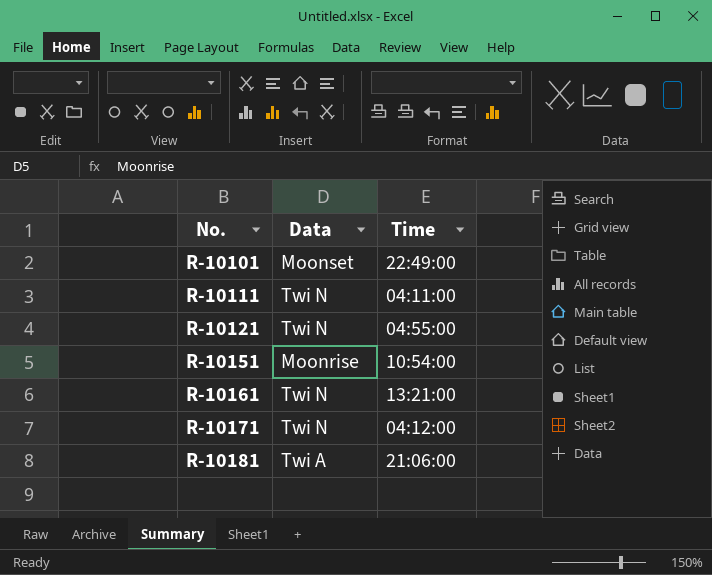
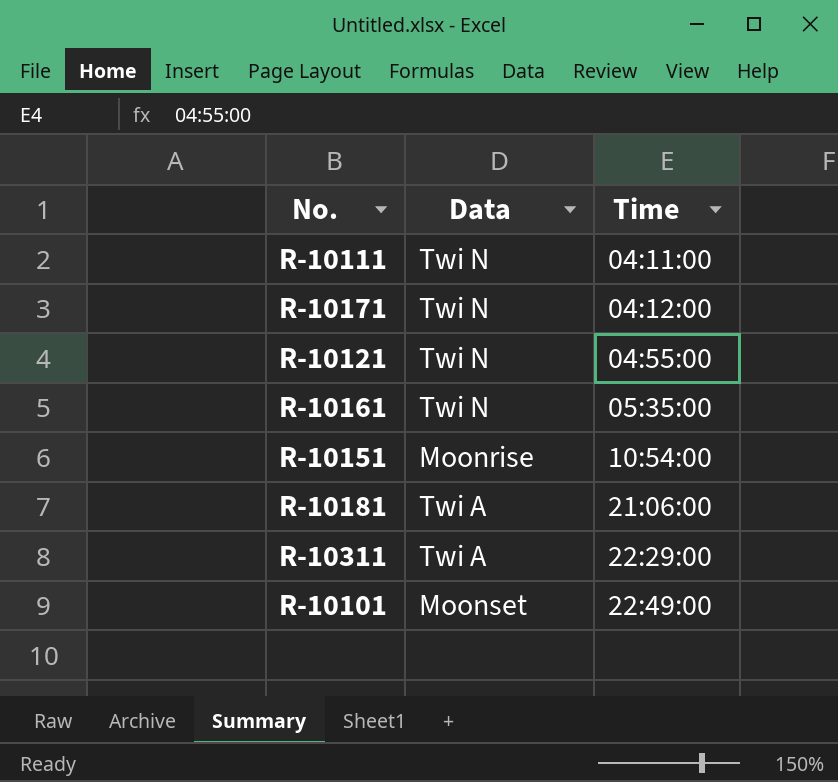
row order: No. ascending -> Time ascending
R-10161 | Time: 13:21:00 -> 05:35:00
row R-10311: none -> Twi A | 22:29:00

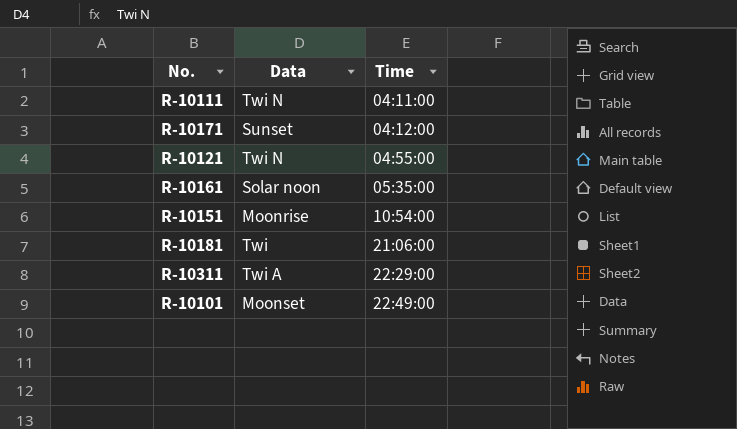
R-10171 | Data: Twi N -> Sunset
R-10161 | Data: Twi N -> Solar noon
R-10181 | Data: Twi A -> Twi

